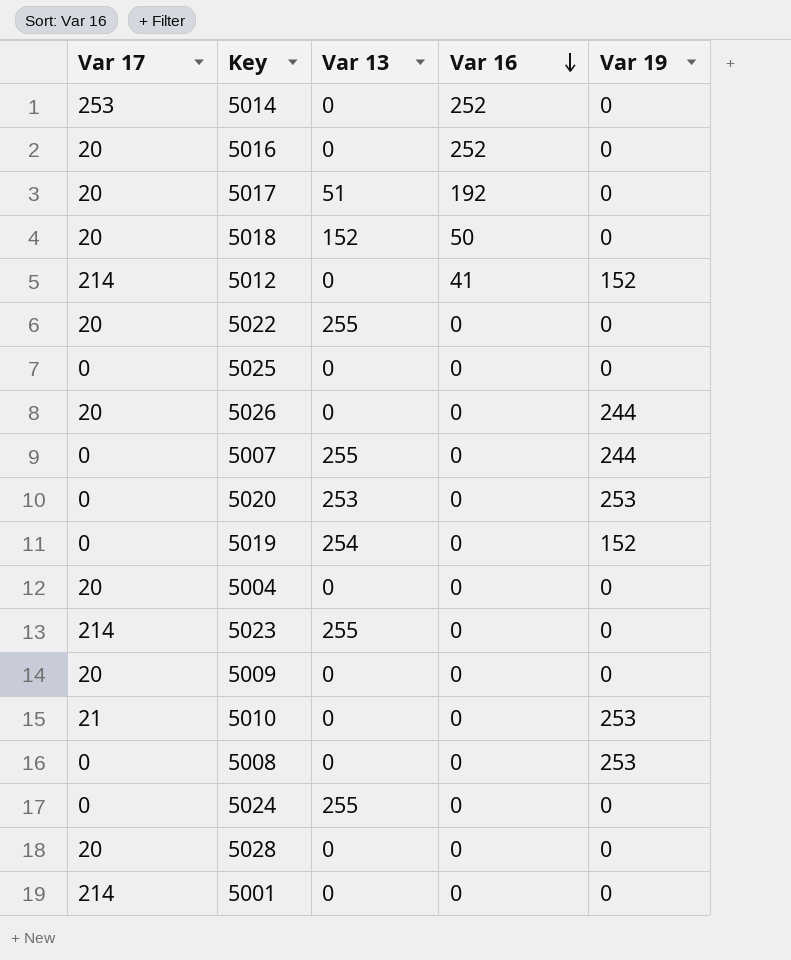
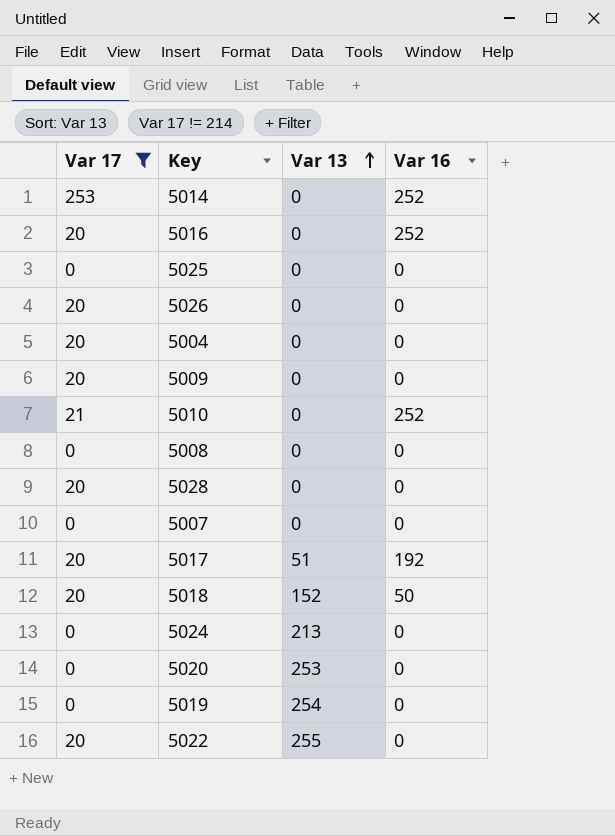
filter: none -> Var 17 != 214
row order: Var 16 descending -> Var 13 ascending
column Var 19 | position: 5 -> none
5010 | Var 16: 0 -> 252
5007 | Var 13: 255 -> 0
5024 | Var 13: 255 -> 213

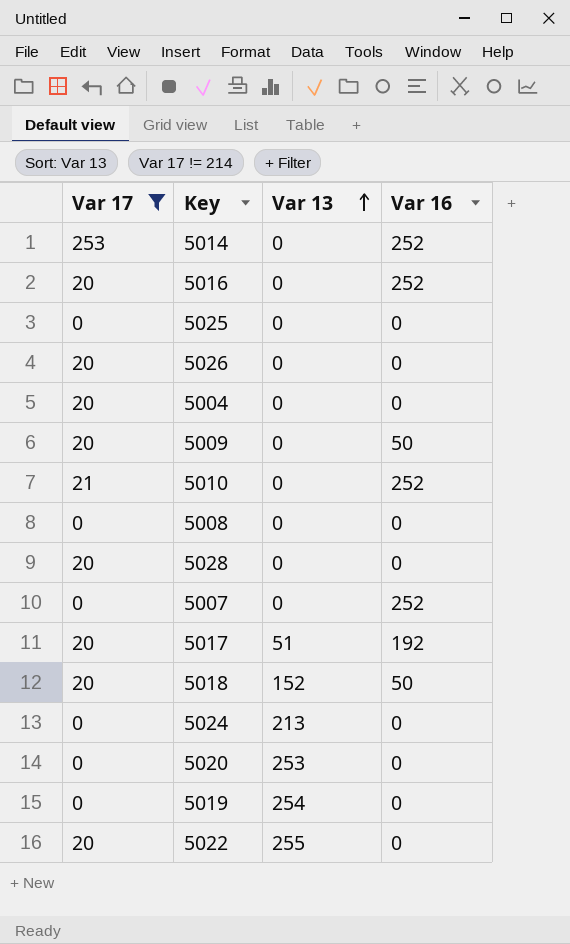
5009 | Var 16: 0 -> 50
5007 | Var 16: 0 -> 252

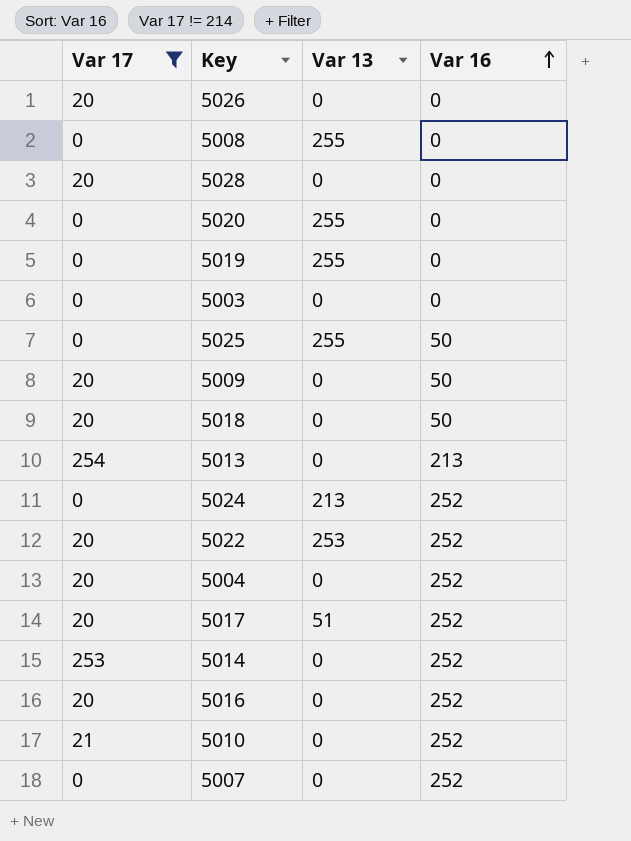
row order: Var 13 ascending -> Var 16 ascending
5008 | Var 13: 0 -> 255
5020 | Var 13: 253 -> 255
5019 | Var 13: 254 -> 255
row 5003: none -> 0 | 0 | 0
5025 | Var 13: 0 -> 255
5025 | Var 16: 0 -> 50
5018 | Var 13: 152 -> 0
row 5013: none -> 254 | 0 | 213
5024 | Var 16: 0 -> 252
5022 | Var 13: 255 -> 253
5022 | Var 16: 0 -> 252
5004 | Var 16: 0 -> 252
5017 | Var 16: 192 -> 252

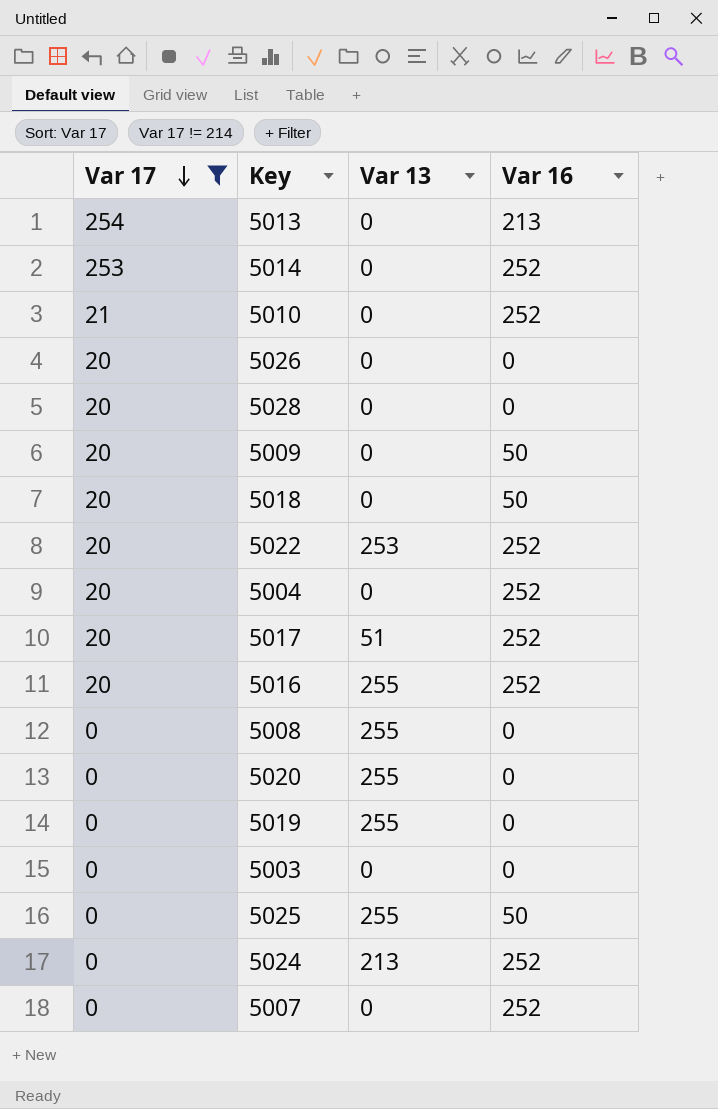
row order: Var 16 ascending -> Var 17 descending
5016 | Var 13: 0 -> 255

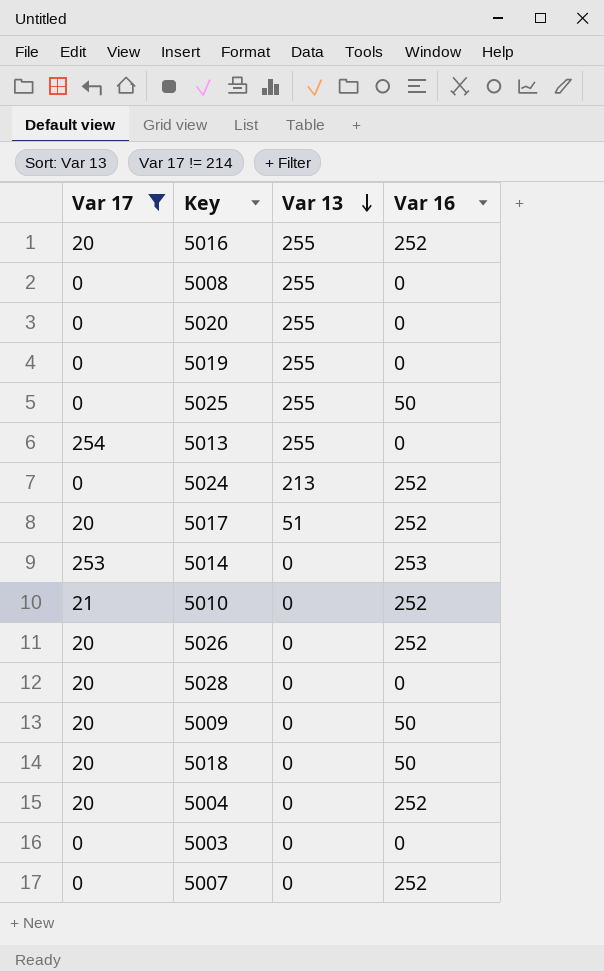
row order: Var 17 descending -> Var 13 descending
row 5022: 20 | 253 | 252 -> none
5013 | Var 13: 0 -> 255
5013 | Var 16: 213 -> 0
5014 | Var 16: 252 -> 253
5026 | Var 16: 0 -> 252

